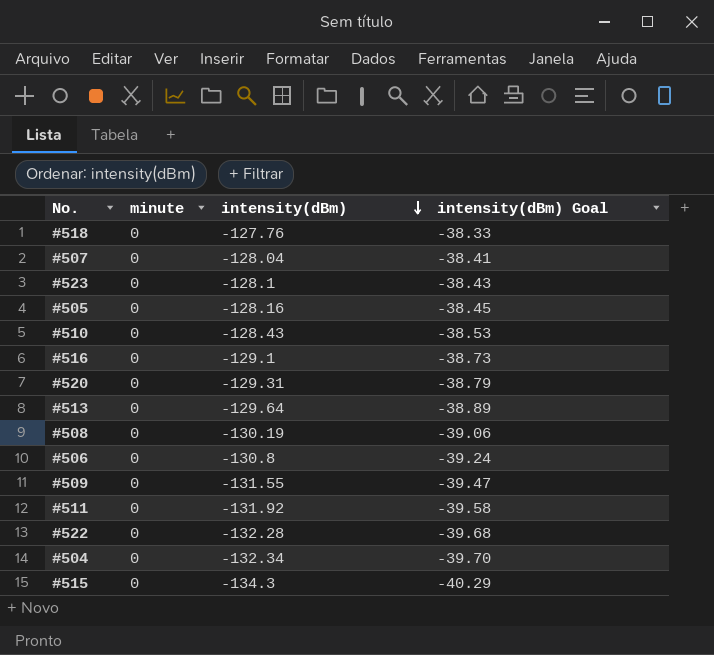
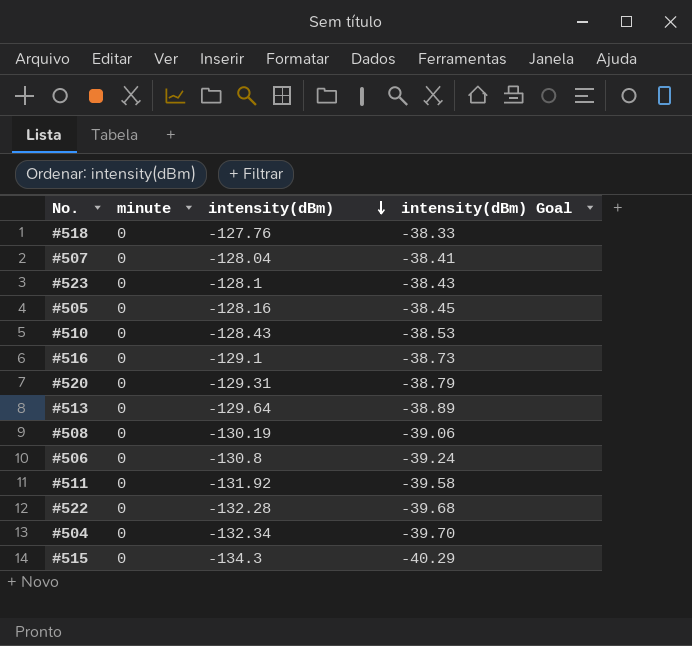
row #509: 0 | -131.55 | -39.47 -> none

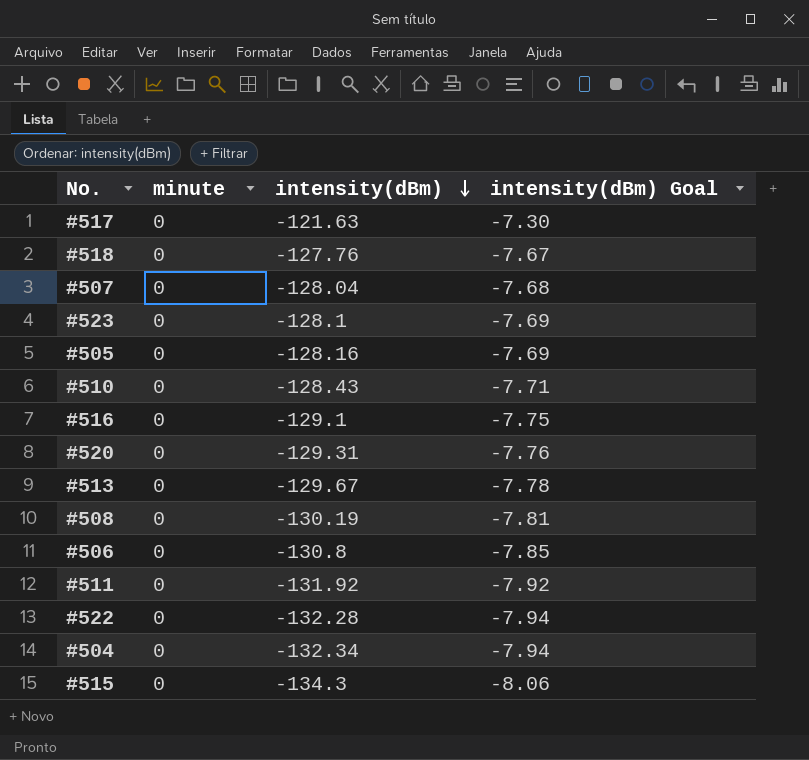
column intensity(dBm) Goal | formula: [intensity(dBm)] * 0.3 -> [intensity(dBm)] * 0.06
row #517: none -> 0 | -121.63 | -7.30
#513 | intensity(dBm): -129.64 -> -129.67

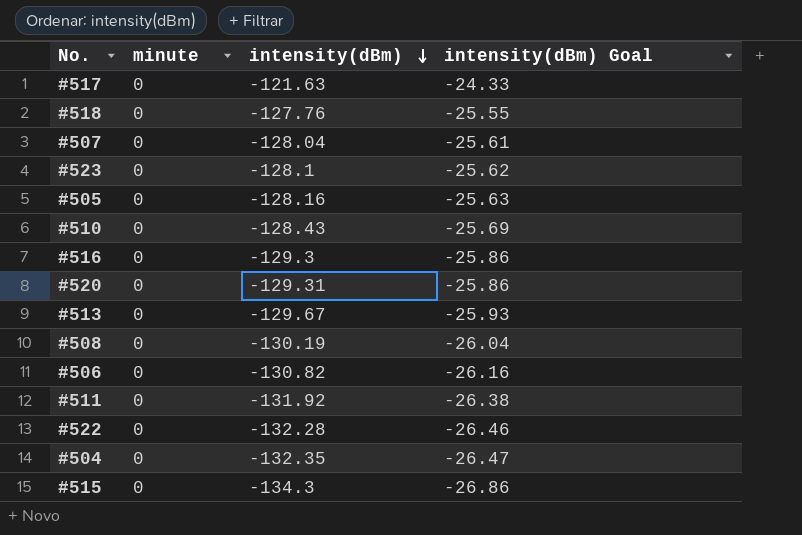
column intensity(dBm) Goal | formula: [intensity(dBm)] * 0.06 -> [intensity(dBm)] * 0.2
#516 | intensity(dBm): -129.1 -> -129.3
#506 | intensity(dBm): -130.8 -> -130.82
#504 | intensity(dBm): -132.34 -> -132.35

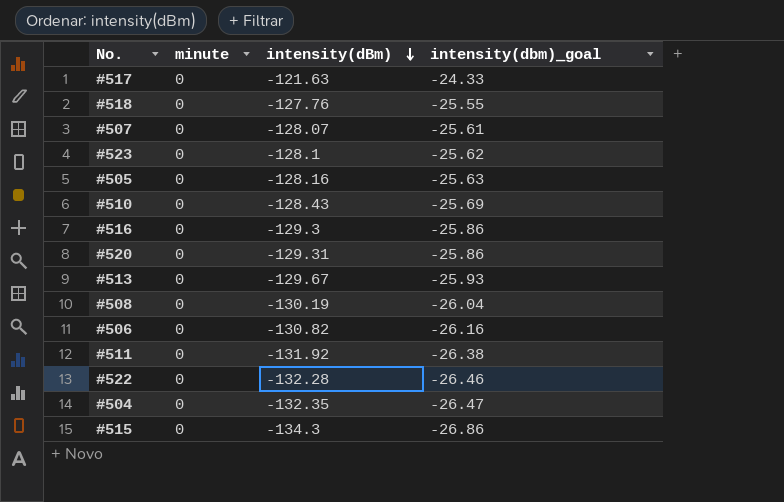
column name: intensity(dBm) Goal -> intensity(dbm)_goal
#507 | intensity(dBm): -128.04 -> -128.07

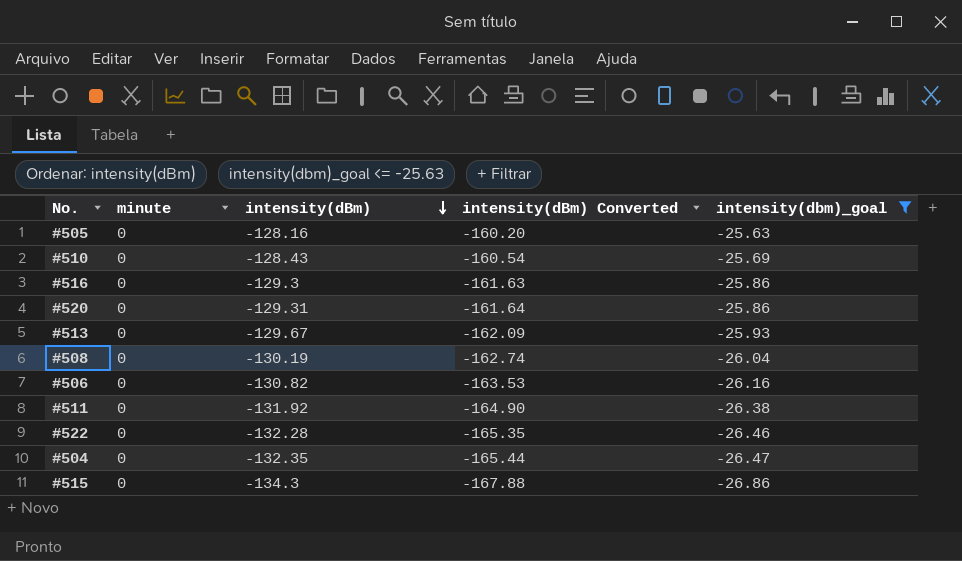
filter: none -> intensity(dbm)_goal <= -25.63
column intensity(dBm) Converted | formula: none -> [intensity(dBm)] * 1.25

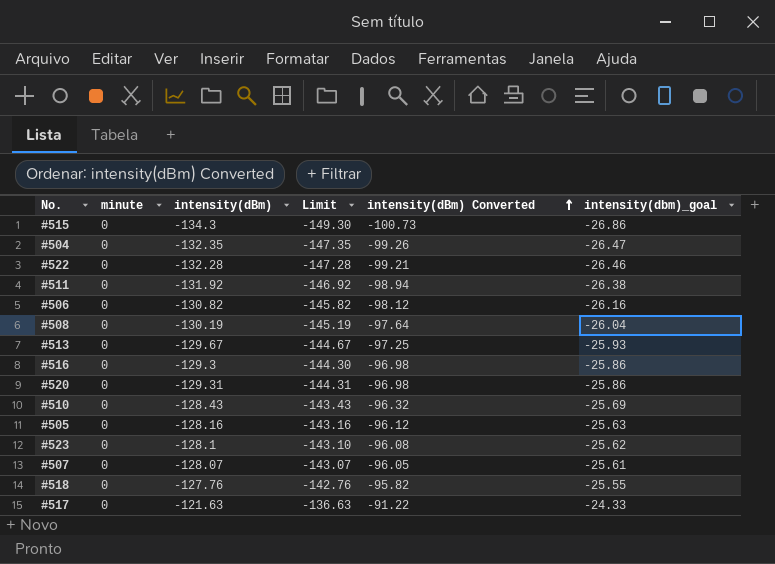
filter: intensity(dbm)_goal <= -25.63 -> none
row order: intensity(dBm) descending -> intensity(dBm) Converted ascending
column Limit | formula: none -> [intensity(dBm)] - 15
column intensity(dBm) Converted | formula: [intensity(dBm)] * 1.25 -> [intensity(dBm)] * 0.75

